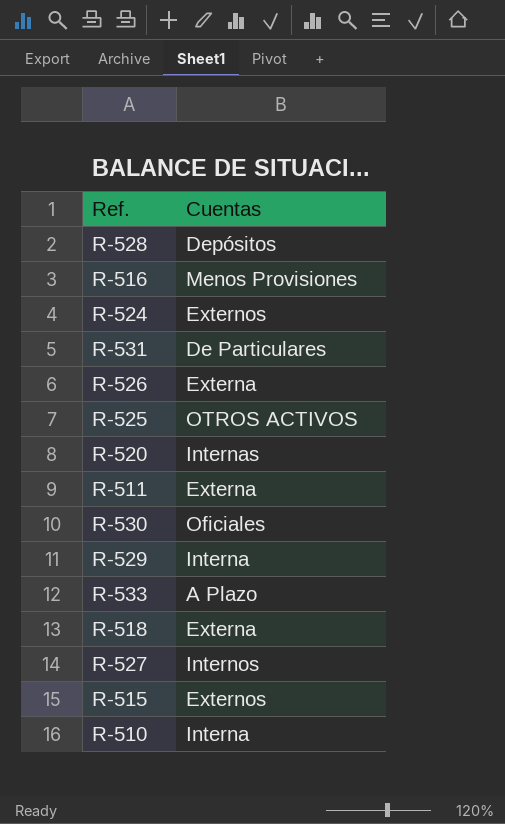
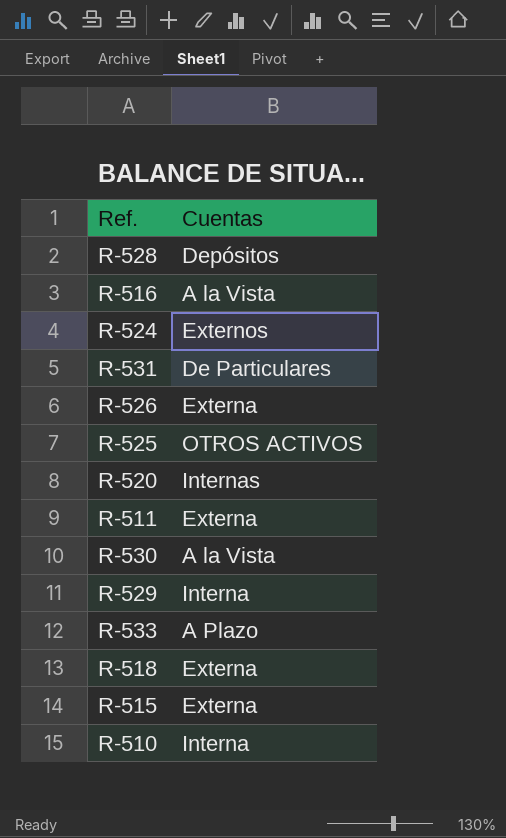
row R-527: Internos -> none
R-516 | Cuentas: Menos Provisiones -> A la Vista
R-530 | Cuentas: Oficiales -> A la Vista
R-515 | Cuentas: Externos -> Externa

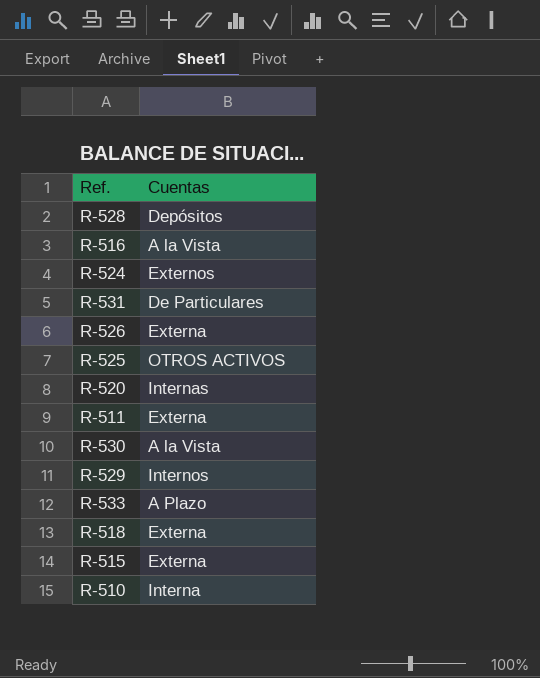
R-529 | Cuentas: Interna -> Internos

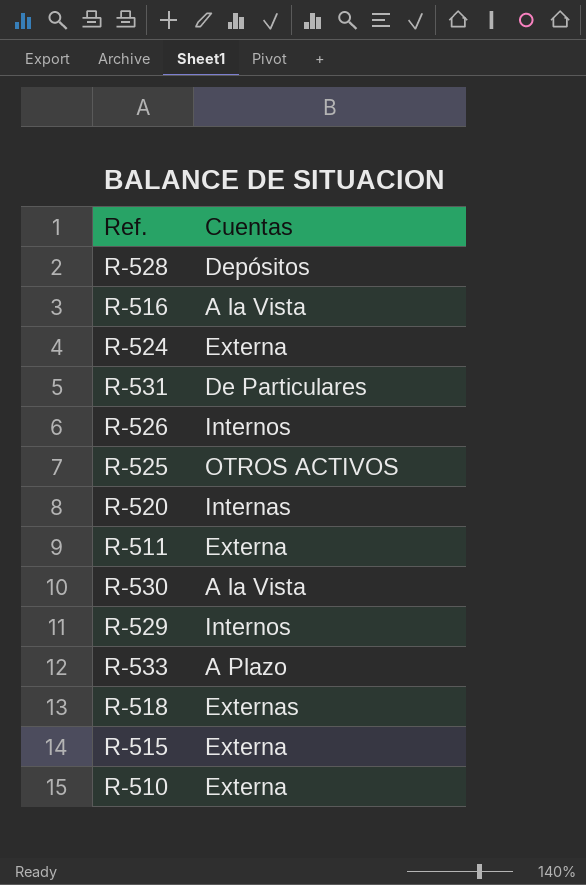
R-524 | Cuentas: Externos -> Externa
R-526 | Cuentas: Externa -> Internos
R-518 | Cuentas: Externa -> Externas
R-510 | Cuentas: Interna -> Externa

